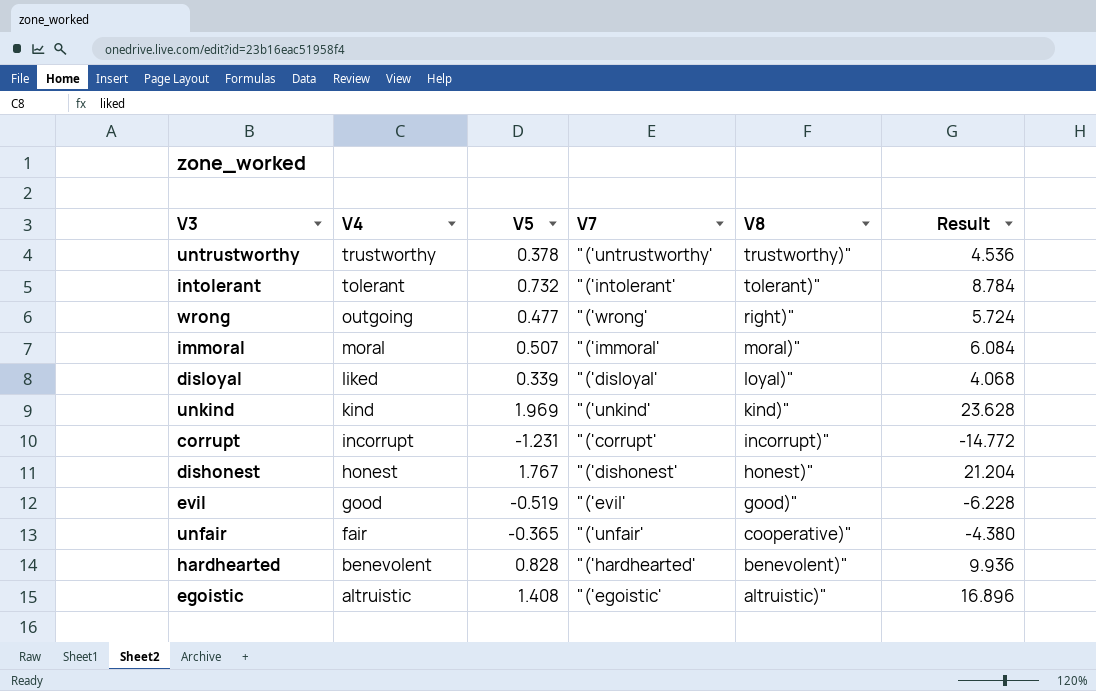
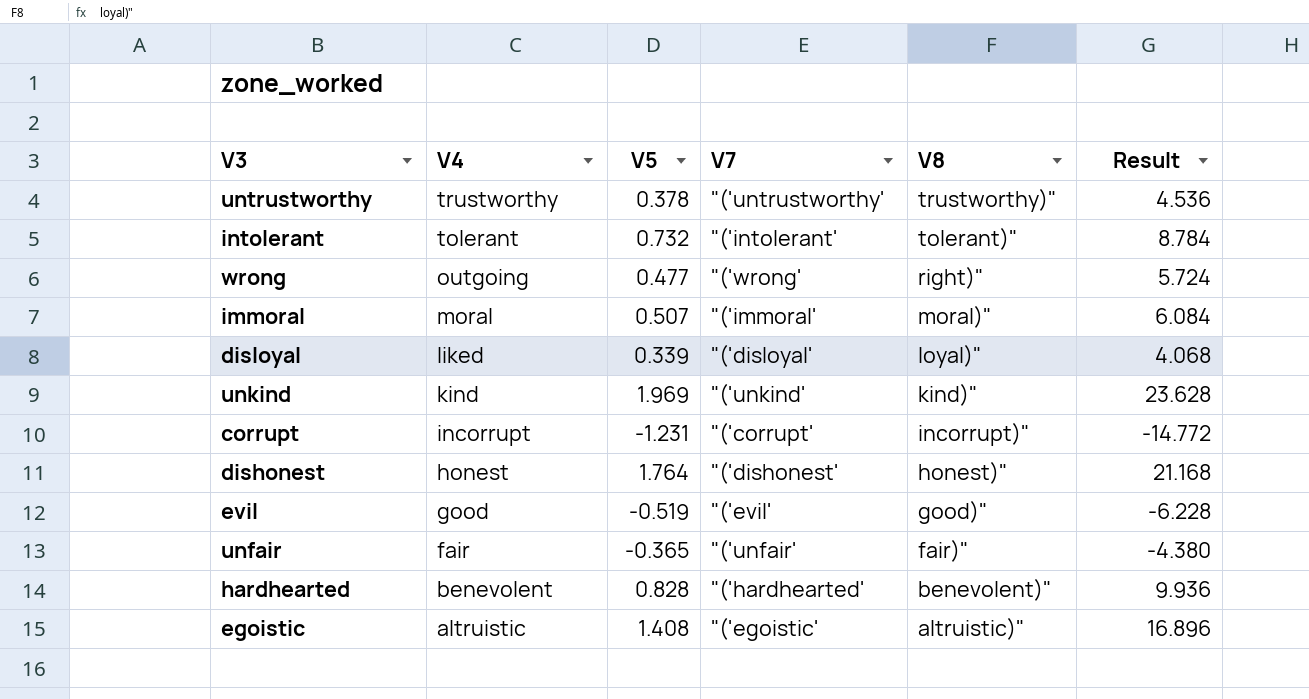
dishonest | V5: 1.767 -> 1.764
dishonest | Result: 21.204 -> 21.168
unfair | V8: cooperative)" -> fair)"

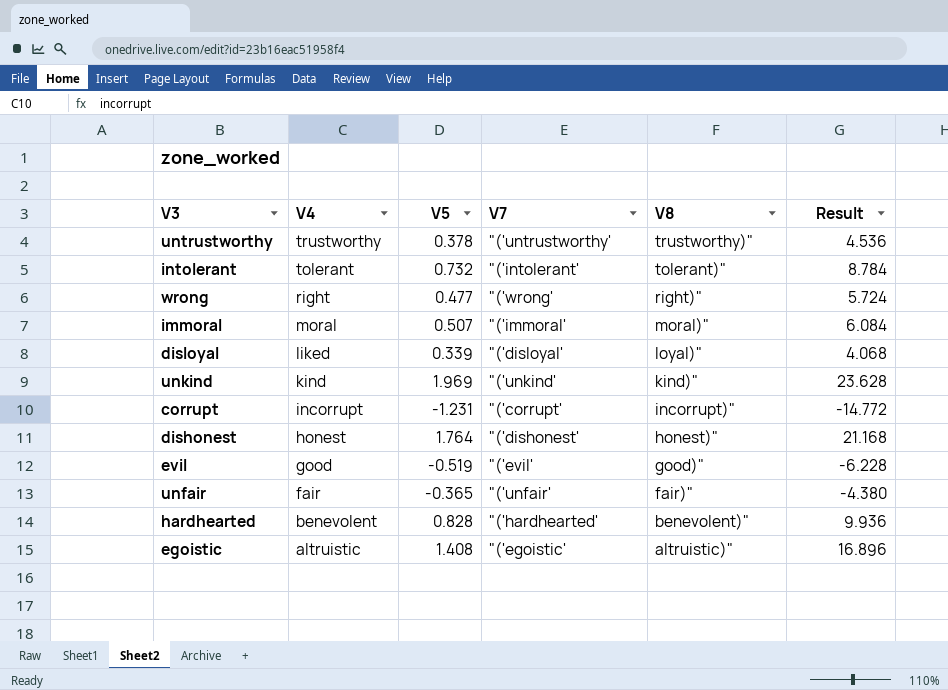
wrong | V4: outgoing -> right

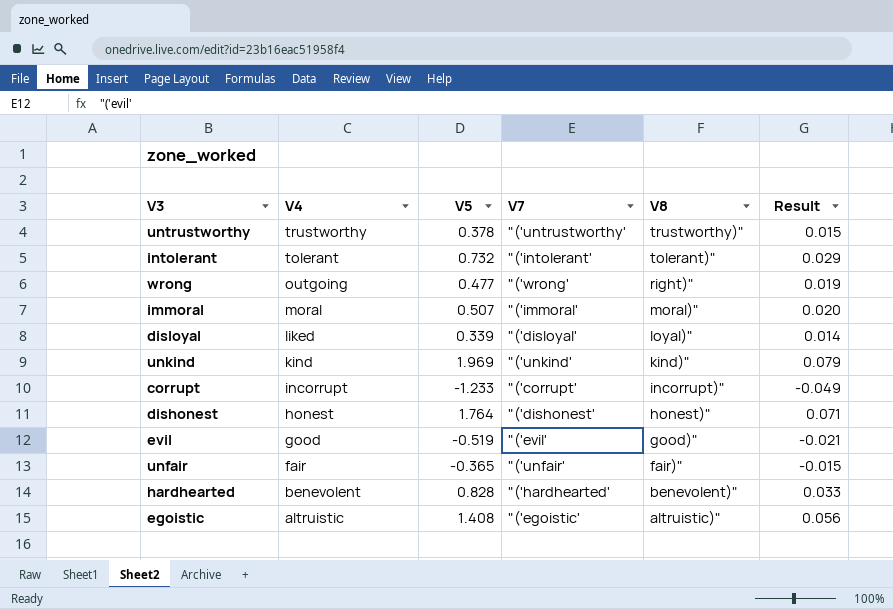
column Result | formula: [V5] * 12 -> [V5] * 0.04
wrong | V4: right -> outgoing
corrupt | V5: -1.231 -> -1.233

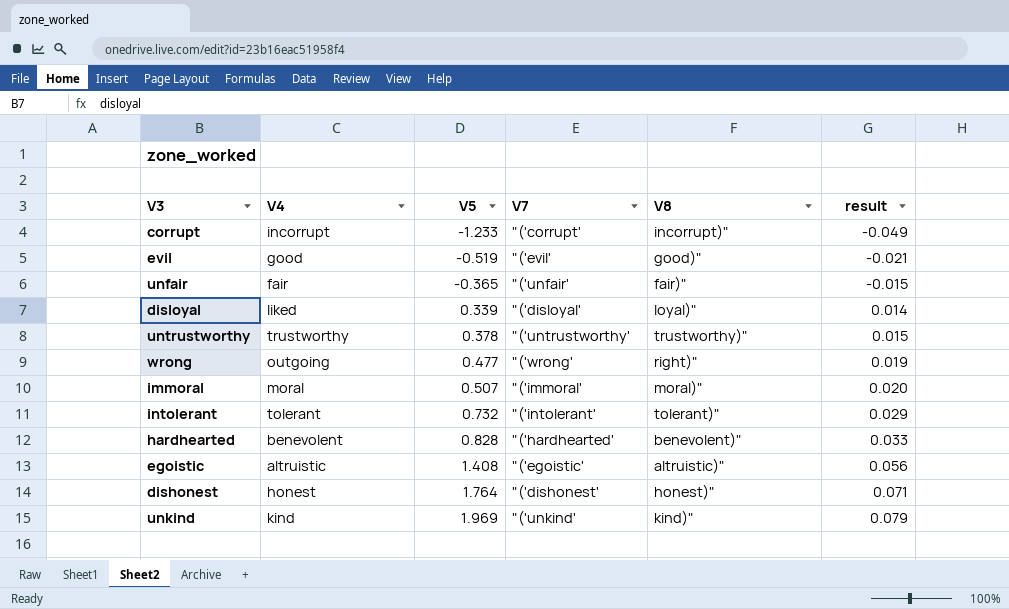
row order: V4 descending -> V5 ascending
column name: Result -> result

